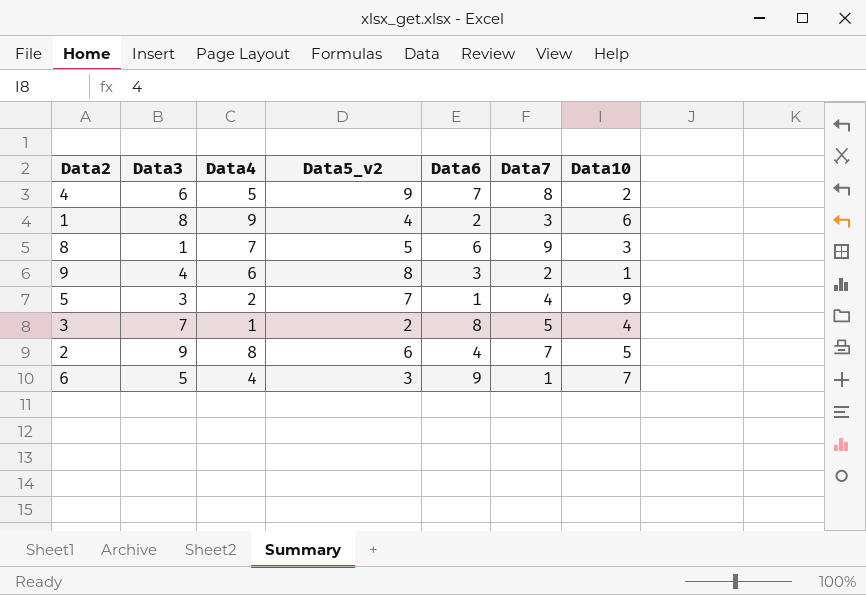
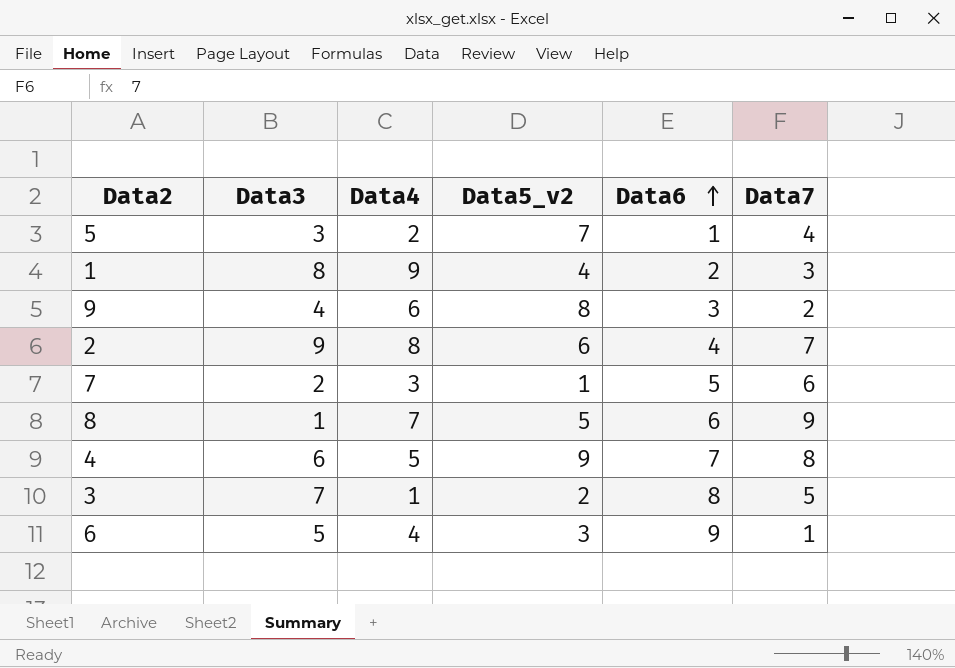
row order: none -> Data6 ascending
column Data10 | position: 7 -> none
row 7: none -> 2 | 3 | 1 | 5 | 6

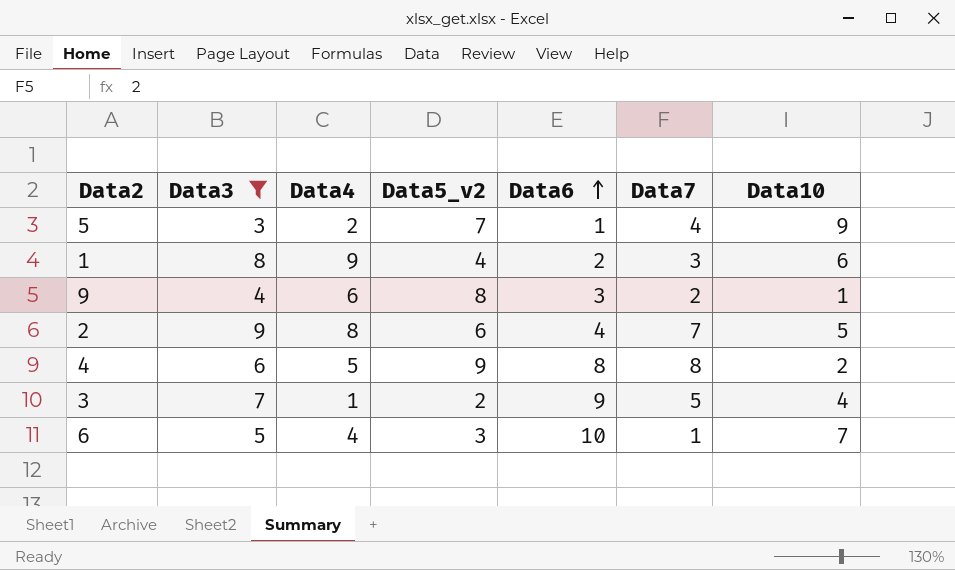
filter: none -> Data3 >= 3
column Data10 | position: none -> 7
4 | Data6: 7 -> 8
3 | Data6: 8 -> 9
6 | Data6: 9 -> 10

